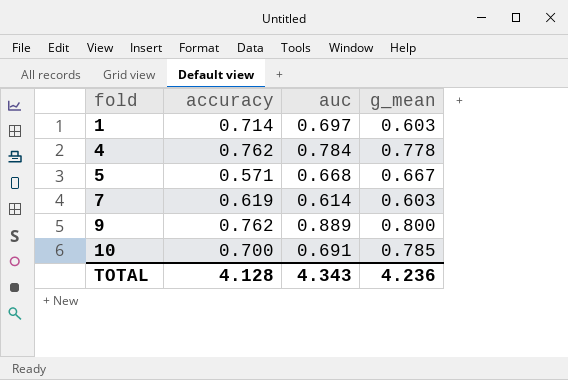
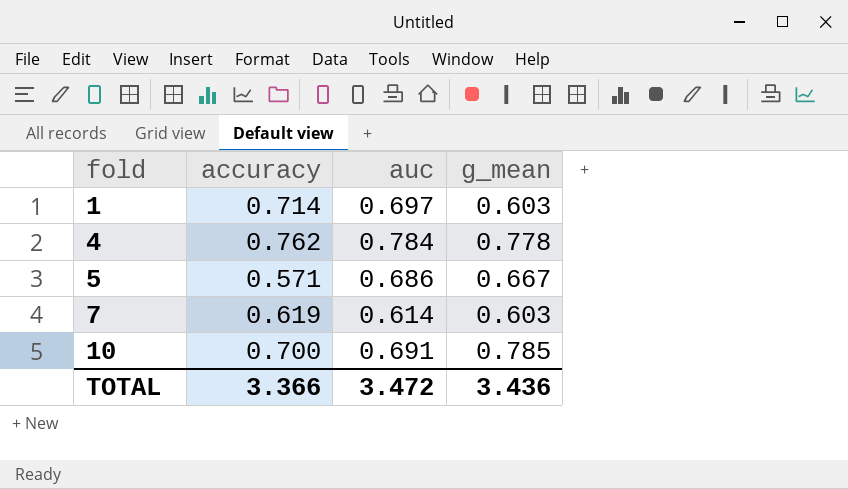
row 9: 0.762 | 0.889 | 0.800 -> none
5 | auc: 0.668 -> 0.686
TOTAL | accuracy: 4.128 -> 3.366
TOTAL | auc: 4.343 -> 3.472
TOTAL | g_mean: 4.236 -> 3.436

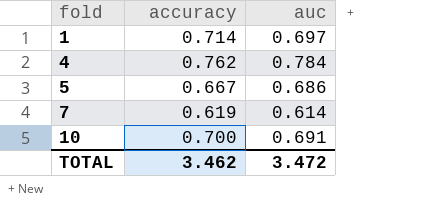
column g_mean | position: 4 -> none
5 | accuracy: 0.571 -> 0.667
TOTAL | accuracy: 3.366 -> 3.462

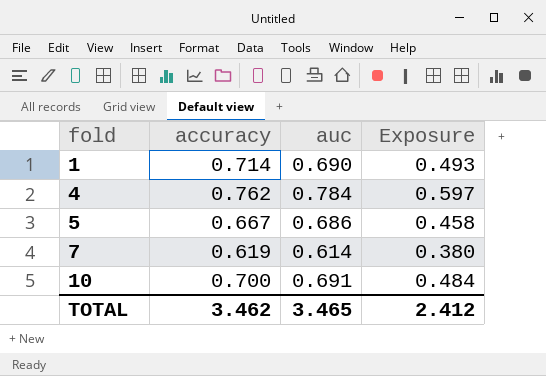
column Exposure | formula: none -> [accuracy] * [auc]
1 | auc: 0.697 -> 0.690
TOTAL | auc: 3.472 -> 3.465

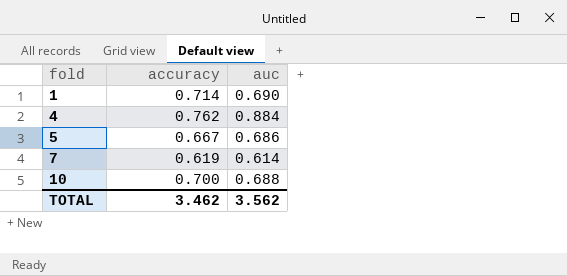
column Exposure | formula: [accuracy] * [auc] -> none
4 | auc: 0.784 -> 0.884
10 | auc: 0.691 -> 0.688
TOTAL | auc: 3.465 -> 3.562

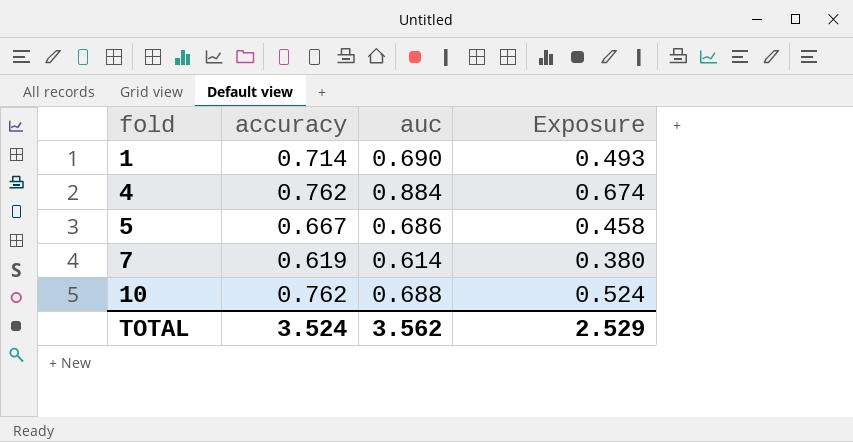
column Exposure | formula: none -> [accuracy] * [auc]
10 | accuracy: 0.700 -> 0.762
TOTAL | accuracy: 3.462 -> 3.524

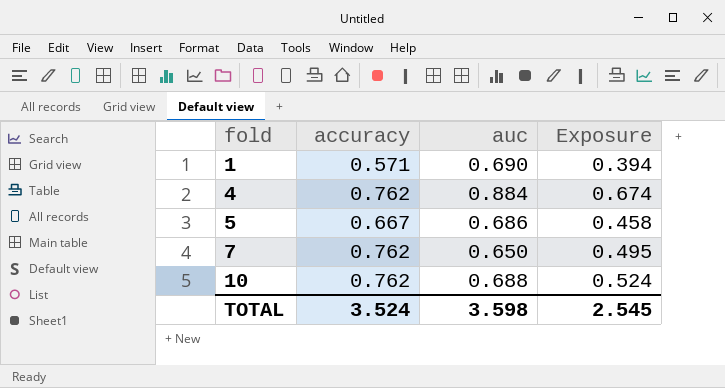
1 | accuracy: 0.714 -> 0.571
1 | Exposure: 0.493 -> 0.394
7 | accuracy: 0.619 -> 0.762
7 | auc: 0.614 -> 0.650
7 | Exposure: 0.380 -> 0.495
TOTAL | auc: 3.562 -> 3.598
TOTAL | Exposure: 2.529 -> 2.545

